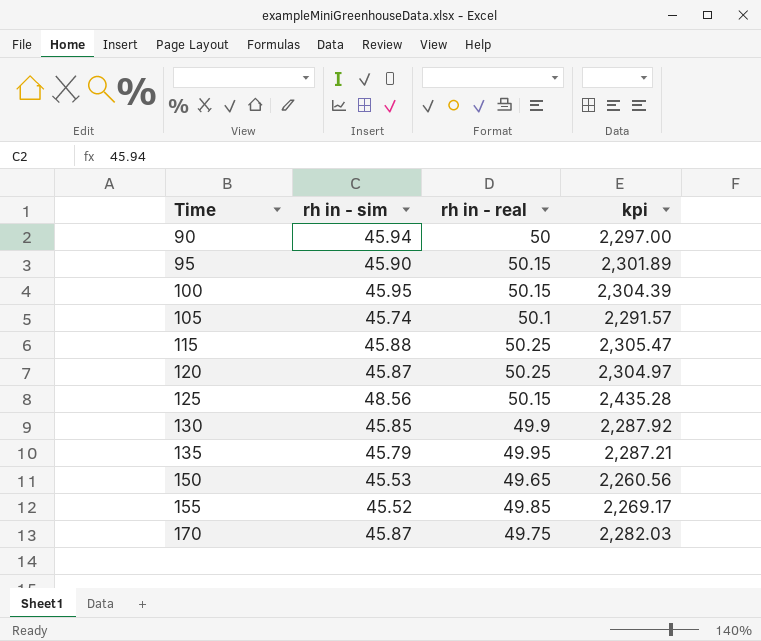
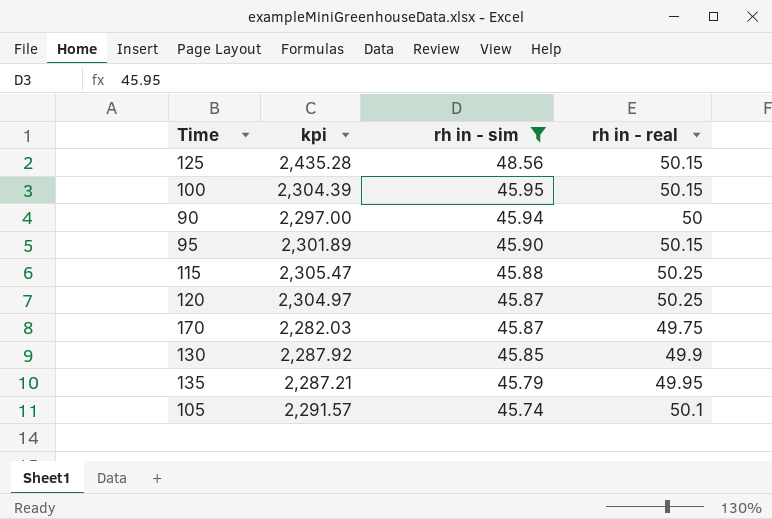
filter: none -> rh in - sim >= 45.74
row order: Time ascending -> rh in - sim descending
column kpi | position: 4 -> 2

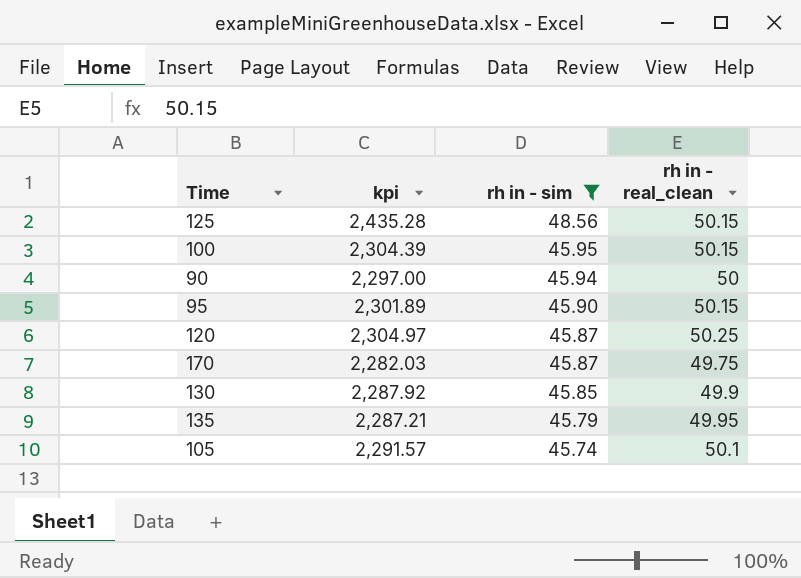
column name: rh in - real -> rh in - real_clean
row 115: 2,305.47 | 45.88 | 50.25 -> none

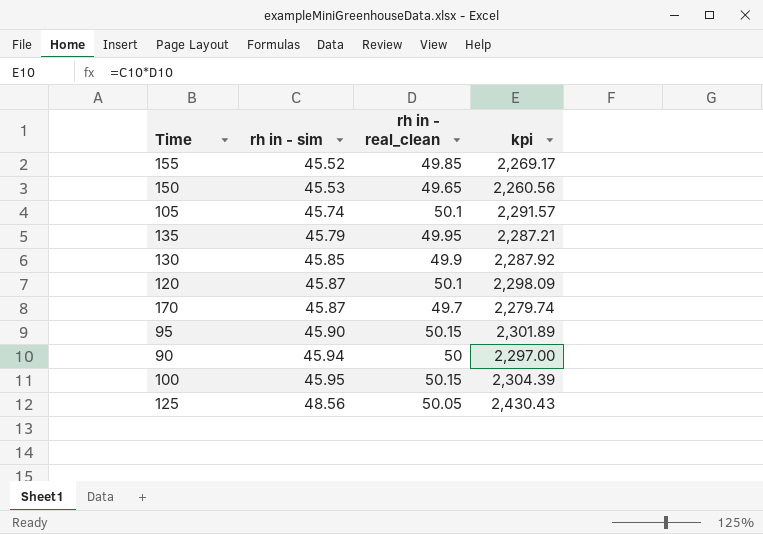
filter: rh in - sim >= 45.74 -> none
row order: rh in - sim descending -> rh in - sim ascending
column kpi | position: 2 -> 4
120 | rh in - real_clean: 50.25 -> 50.1
120 | kpi: 2,304.97 -> 2,298.09
170 | rh in - real_clean: 49.75 -> 49.7
170 | kpi: 2,282.03 -> 2,279.74
125 | rh in - real_clean: 50.15 -> 50.05
125 | kpi: 2,435.28 -> 2,430.43

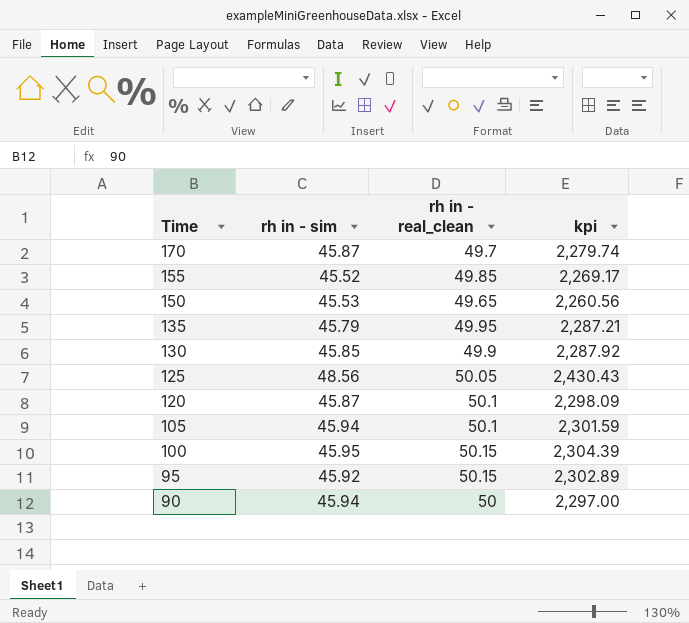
row order: rh in - sim ascending -> Time descending
105 | rh in - sim: 45.74 -> 45.94
105 | kpi: 2,291.57 -> 2,301.59
95 | rh in - sim: 45.90 -> 45.92
95 | kpi: 2,301.89 -> 2,302.89

